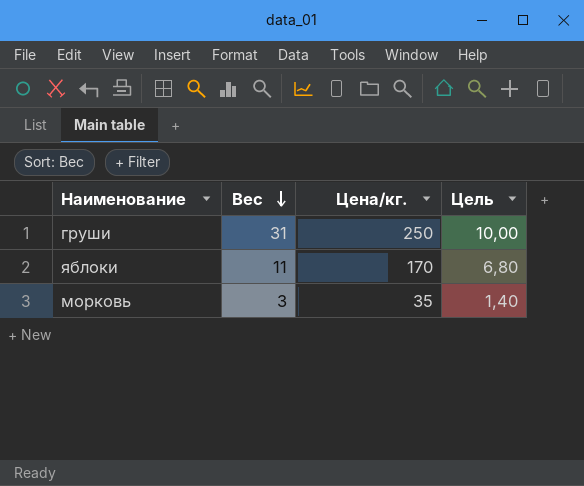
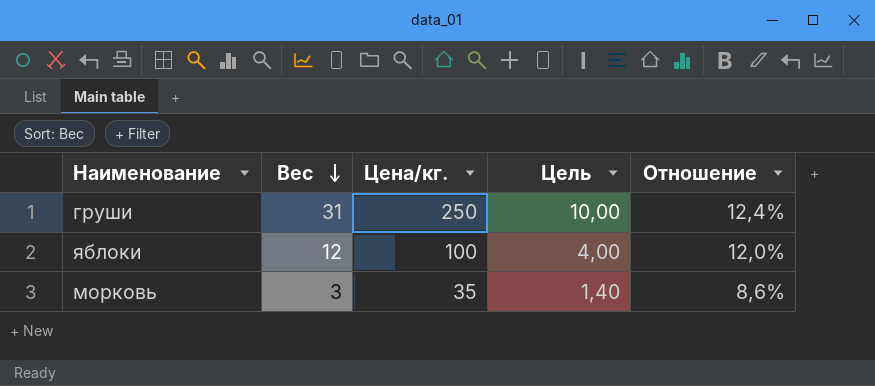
column Отношение | formula: none -> [Вес] / [Цена/кг.]
яблоки | Вес: 11 -> 12
яблоки | Цена/кг.: 170 -> 100
яблоки | Цель: 6,80 -> 4,00

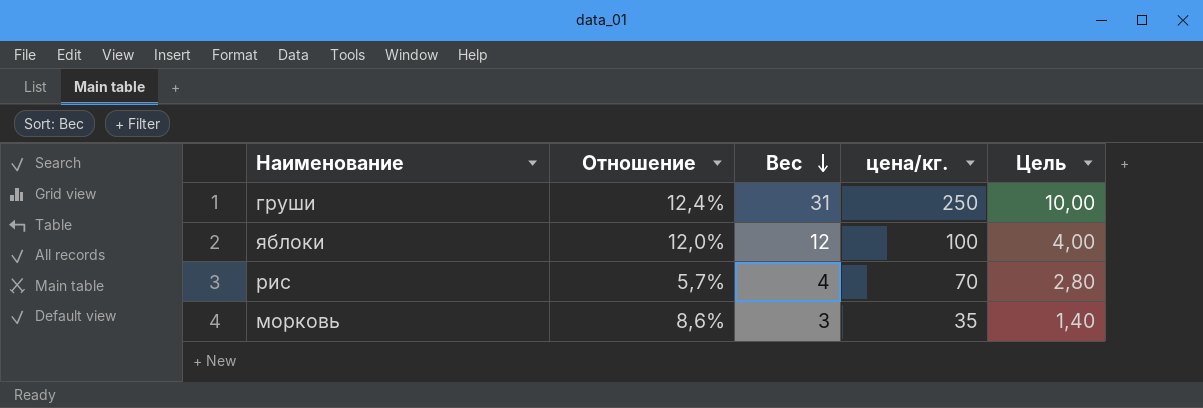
column Отношение | position: 5 -> 2
column name: Цена/кг. -> цена/кг.
row рис: none -> 5,7% | 4 | 70 | 2,80

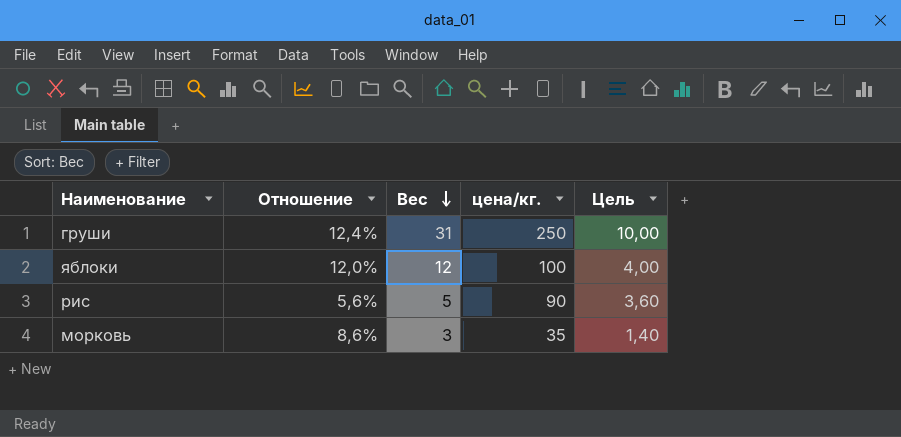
рис | Отношение: 5,7% -> 5,6%
рис | Вес: 4 -> 5
рис | цена/кг.: 70 -> 90
рис | Цель: 2,80 -> 3,60

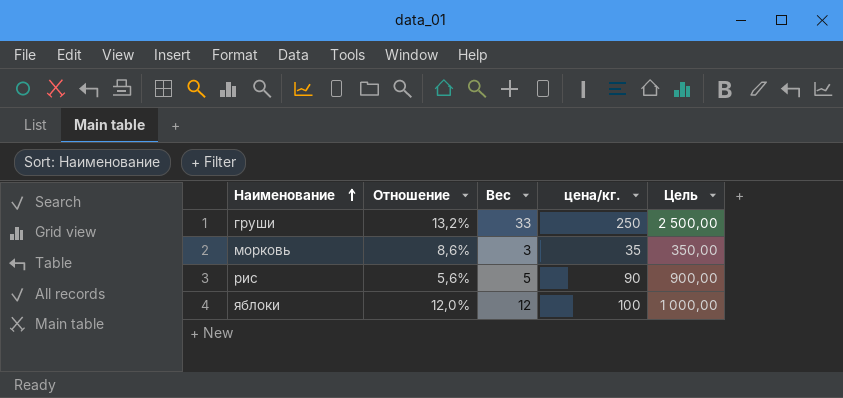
row order: Вес descending -> Наименование ascending
column Цель | formula: [цена/кг.] * 0,04 -> [цена/кг.] * 10
груши | Отношение: 12,4% -> 13,2%
груши | Вес: 31 -> 33

